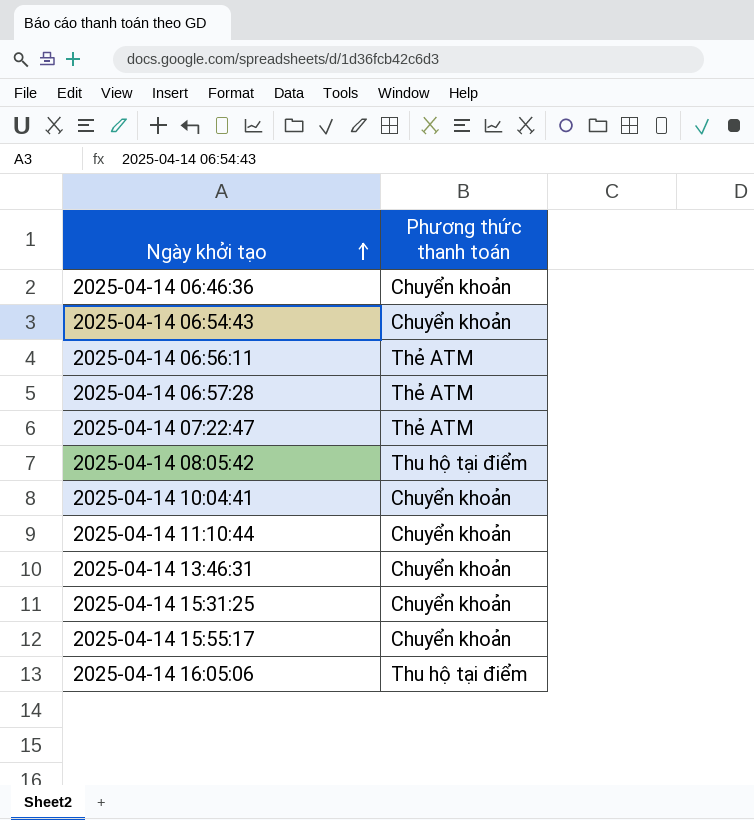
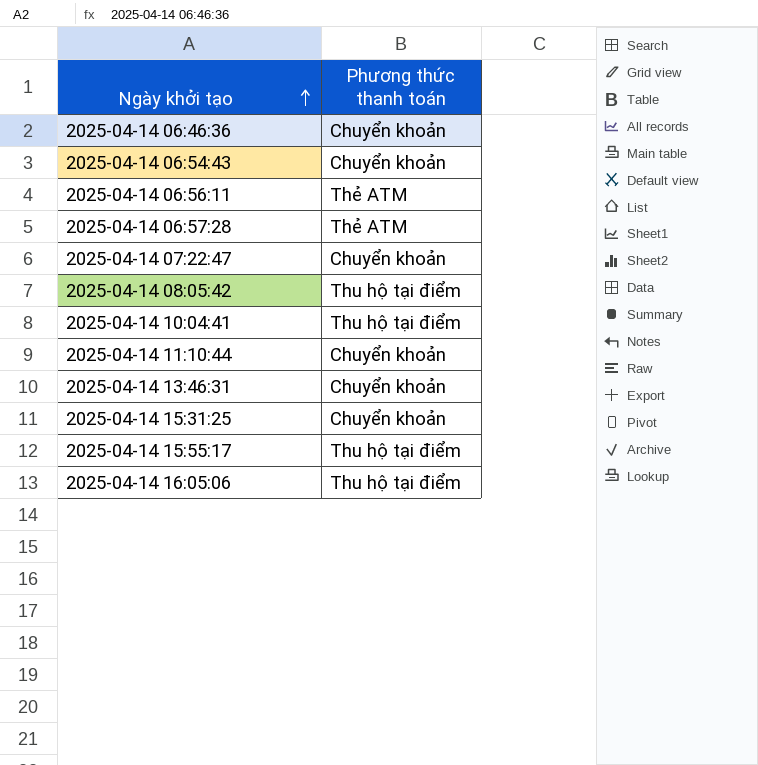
2025-04-14 07:22:47 | Phương thức thanh toán: Thẻ ATM -> Chuyển khoản
2025-04-14 10:04:41 | Phương thức thanh toán: Chuyển khoản -> Thu hộ tại điểm
2025-04-14 15:55:17 | Phương thức thanh toán: Chuyển khoản -> Thu hộ tại điểm

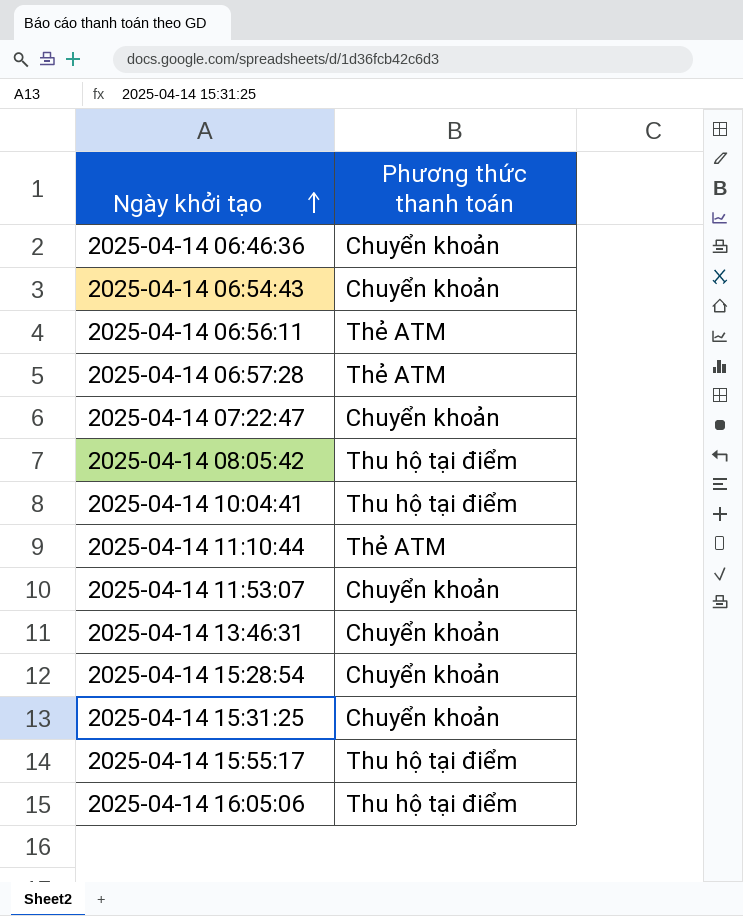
2025-04-14 11:10:44 | Phương thức thanh toán: Chuyển khoản -> Thẻ ATM
row 2025-04-14 11:53:07: none -> Chuyển khoản
row 2025-04-14 15:28:54: none -> Chuyển khoản

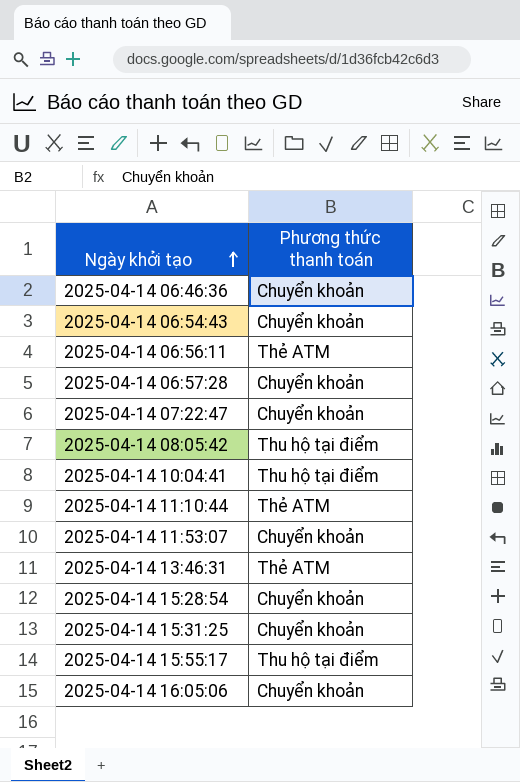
2025-04-14 06:57:28 | Phương thức thanh toán: Thẻ ATM -> Chuyển khoản
2025-04-14 13:46:31 | Phương thức thanh toán: Chuyển khoản -> Thẻ ATM
2025-04-14 16:05:06 | Phương thức thanh toán: Thu hộ tại điểm -> Chuyển khoản

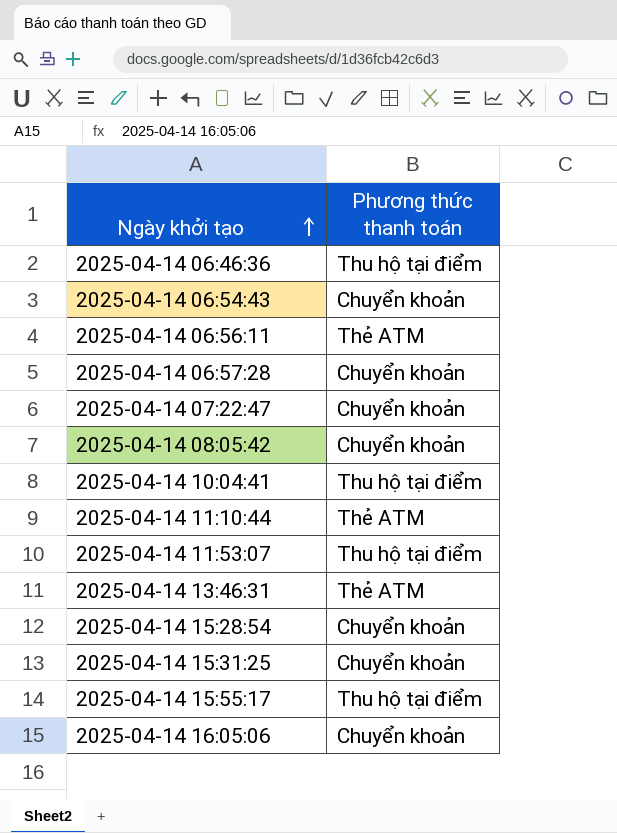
2025-04-14 06:46:36 | Phương thức thanh toán: Chuyển khoản -> Thu hộ tại điểm
2025-04-14 08:05:42 | Phương thức thanh toán: Thu hộ tại điểm -> Chuyển khoản
2025-04-14 11:53:07 | Phương thức thanh toán: Chuyển khoản -> Thu hộ tại điểm

